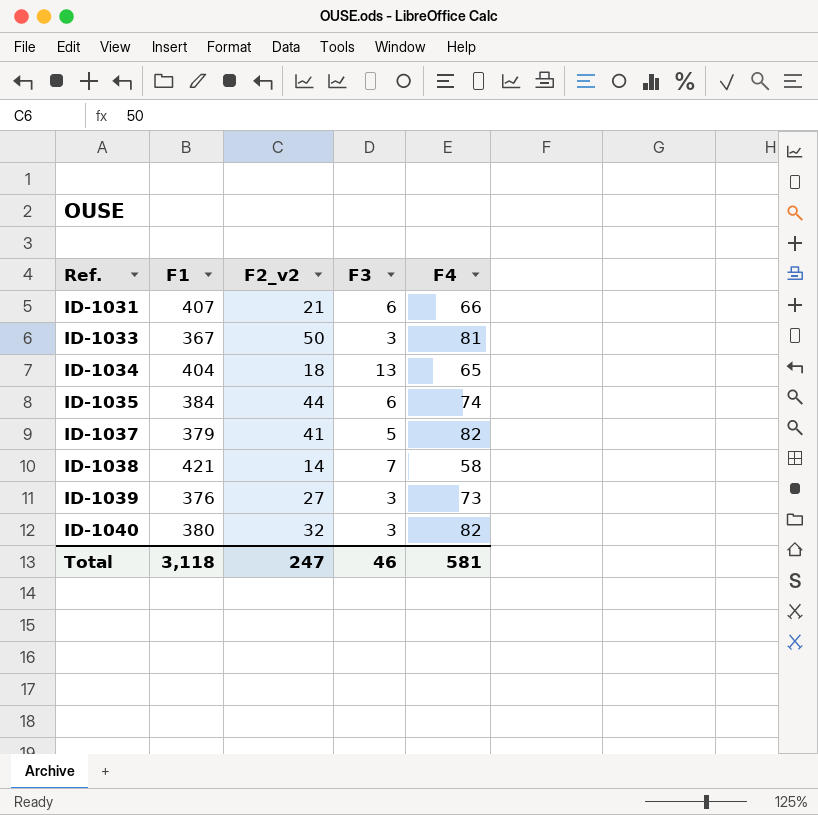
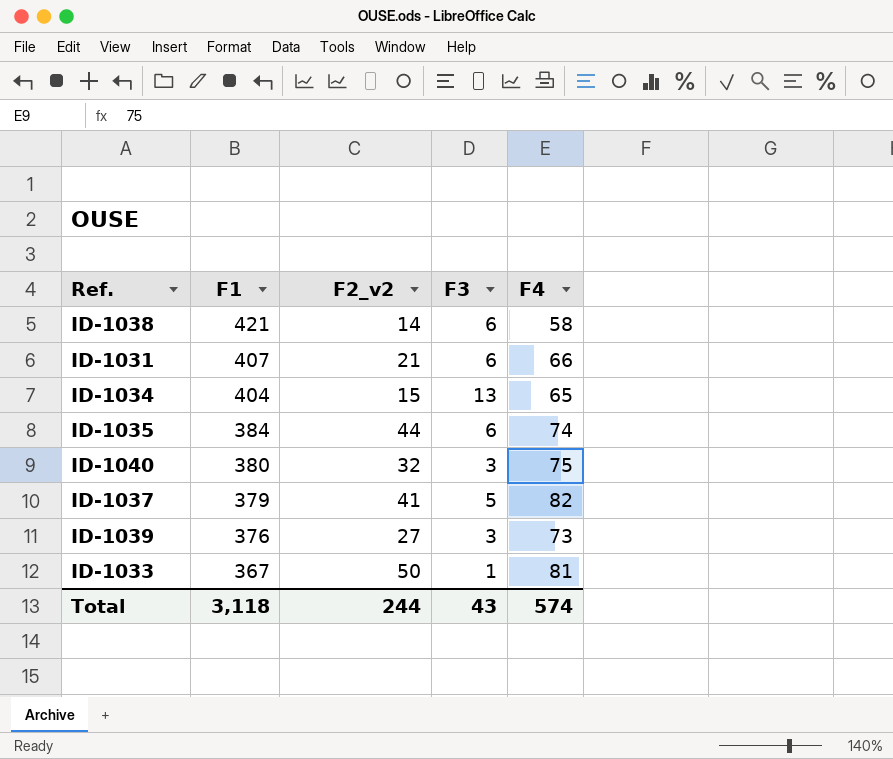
row order: Ref. ascending -> F1 descending
ID-1038 | F3: 7 -> 6
ID-1034 | F2_v2: 18 -> 15
ID-1040 | F4: 82 -> 75
ID-1033 | F3: 3 -> 1
Total | F2_v2: 247 -> 244
Total | F3: 46 -> 43
Total | F4: 581 -> 574

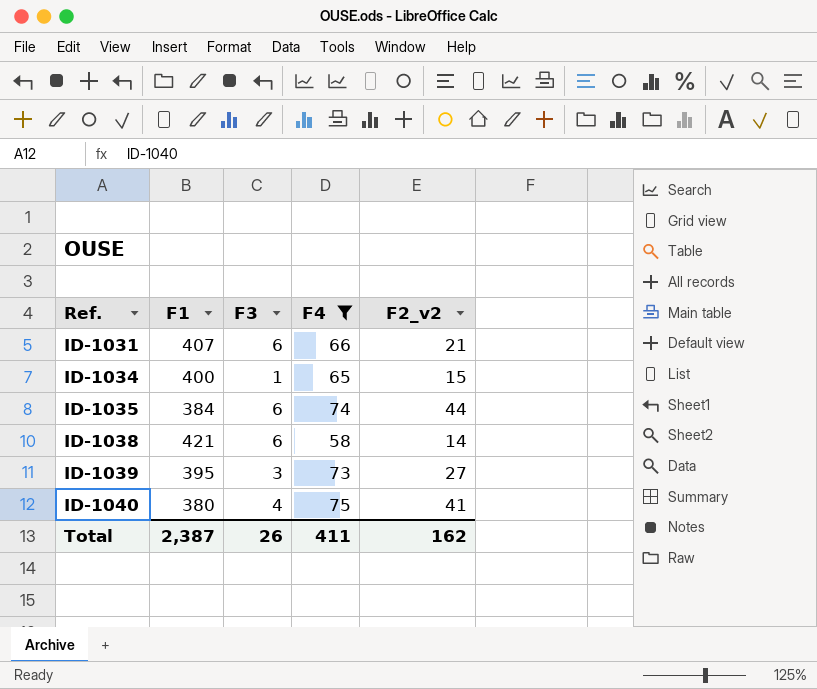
filter: none -> F4 <= 75
row order: F1 descending -> Ref. ascending
column F2_v2 | position: 3 -> 5
ID-1034 | F1: 404 -> 400
ID-1034 | F3: 13 -> 1
ID-1039 | F1: 376 -> 395
ID-1040 | F3: 3 -> 4
ID-1040 | F2_v2: 32 -> 41
Total | F1: 3,118 -> 2,387
Total | F3: 43 -> 26
Total | F4: 574 -> 411
Total | F2_v2: 244 -> 162

